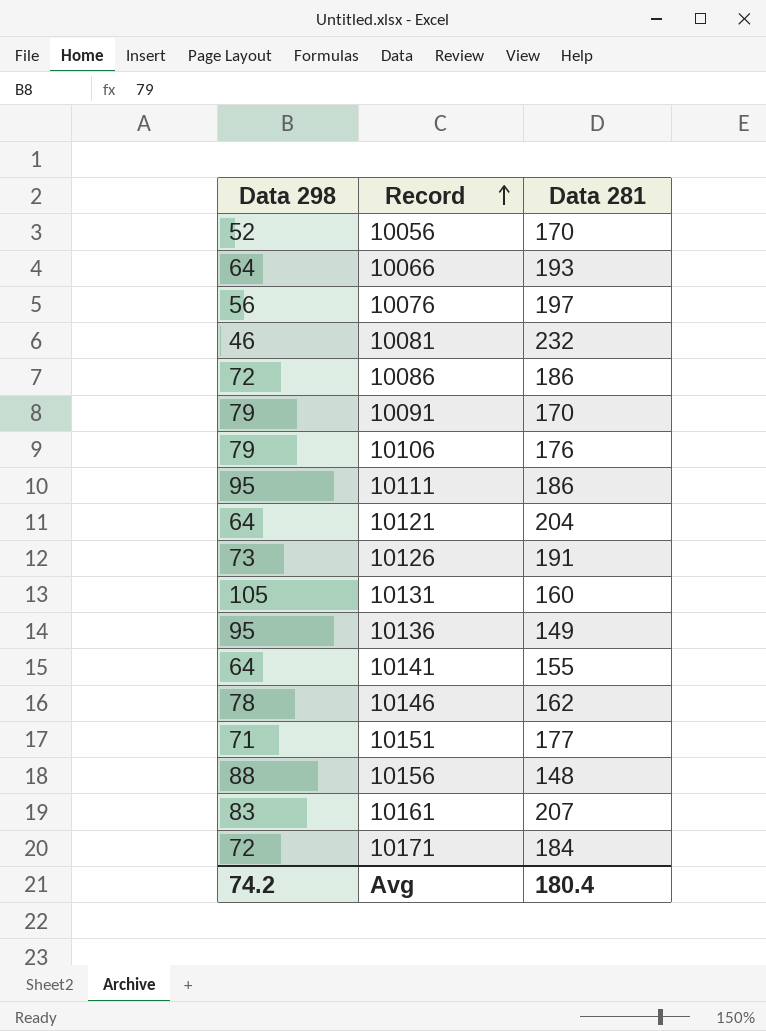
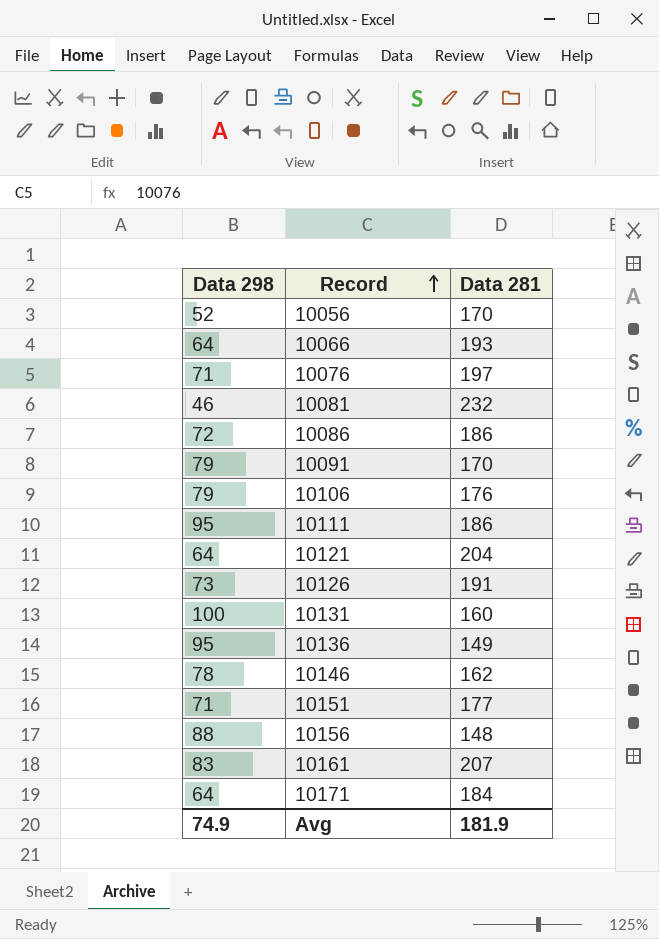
row 10141: 64 | 155 -> none
10076 | Data 298: 56 -> 71
10131 | Data 298: 105 -> 100
10171 | Data 298: 72 -> 64
Avg | Data 298: 74.2 -> 74.9
Avg | Data 281: 180.4 -> 181.9

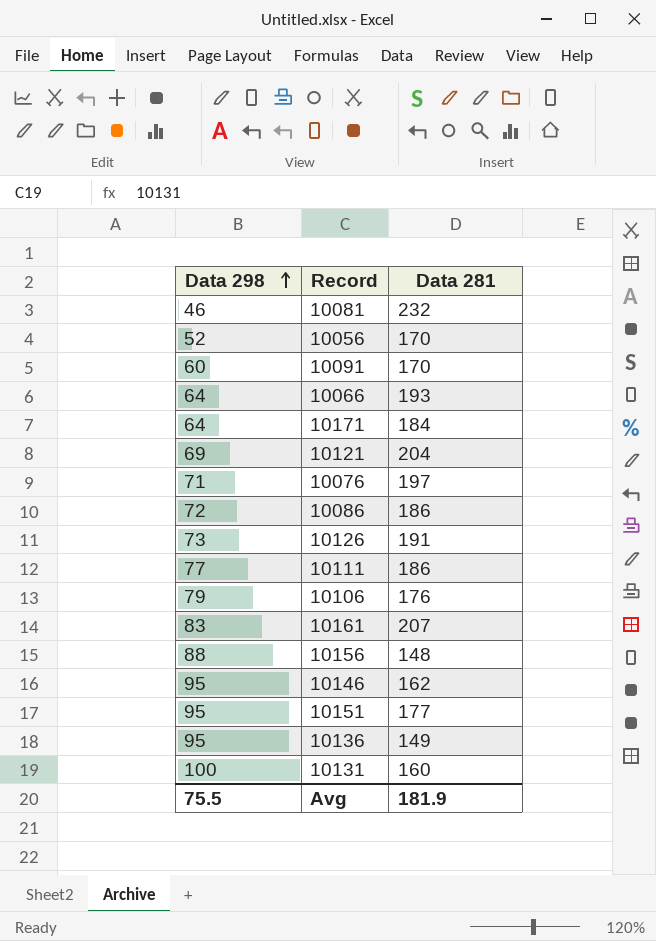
row order: Record ascending -> Data 298 ascending
10091 | Data 298: 79 -> 60
10121 | Data 298: 64 -> 69
10111 | Data 298: 95 -> 77
10146 | Data 298: 78 -> 95
10151 | Data 298: 71 -> 95
Avg | Data 298: 74.9 -> 75.5

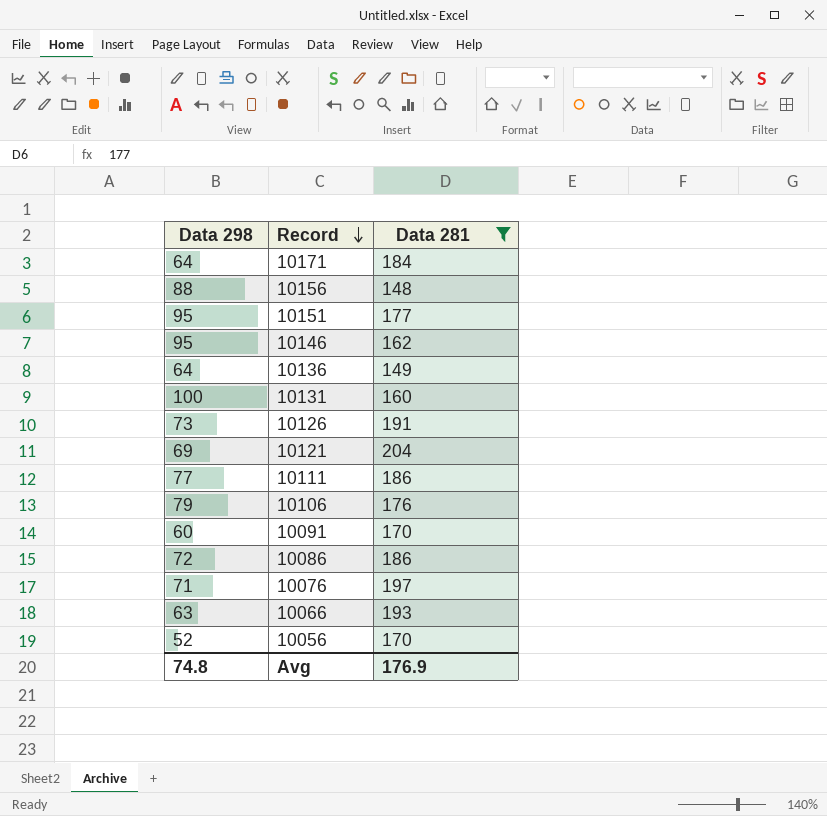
filter: none -> Data 281 <= 204
row order: Data 298 ascending -> Record descending
10136 | Data 298: 95 -> 64
10066 | Data 298: 64 -> 63
Avg | Data 298: 75.5 -> 74.8
Avg | Data 281: 181.9 -> 176.9

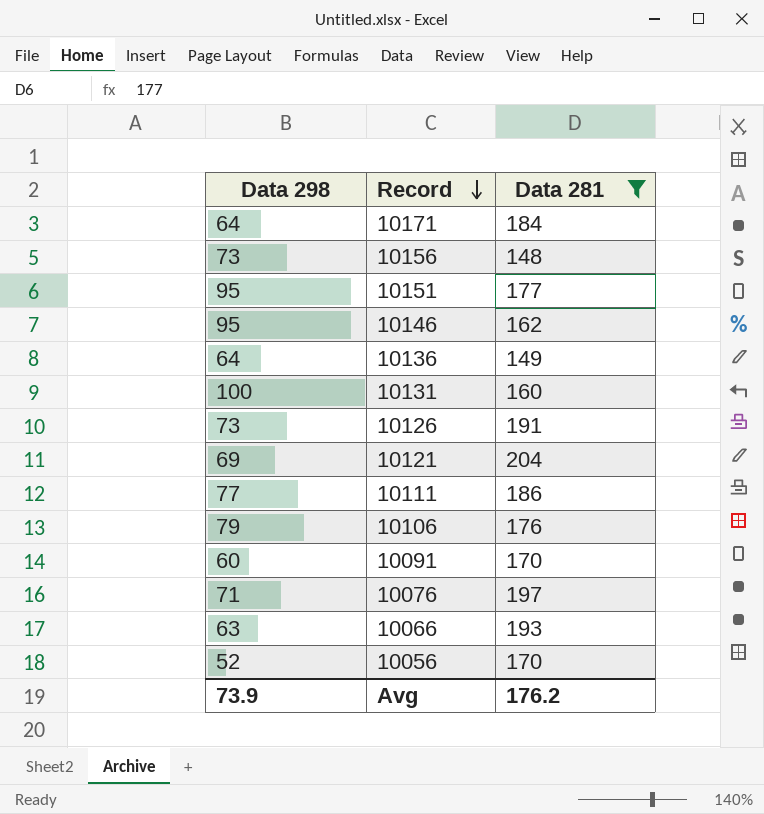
row 10086: 72 | 186 -> none
10156 | Data 298: 88 -> 73
Avg | Data 298: 74.8 -> 73.9
Avg | Data 281: 176.9 -> 176.2

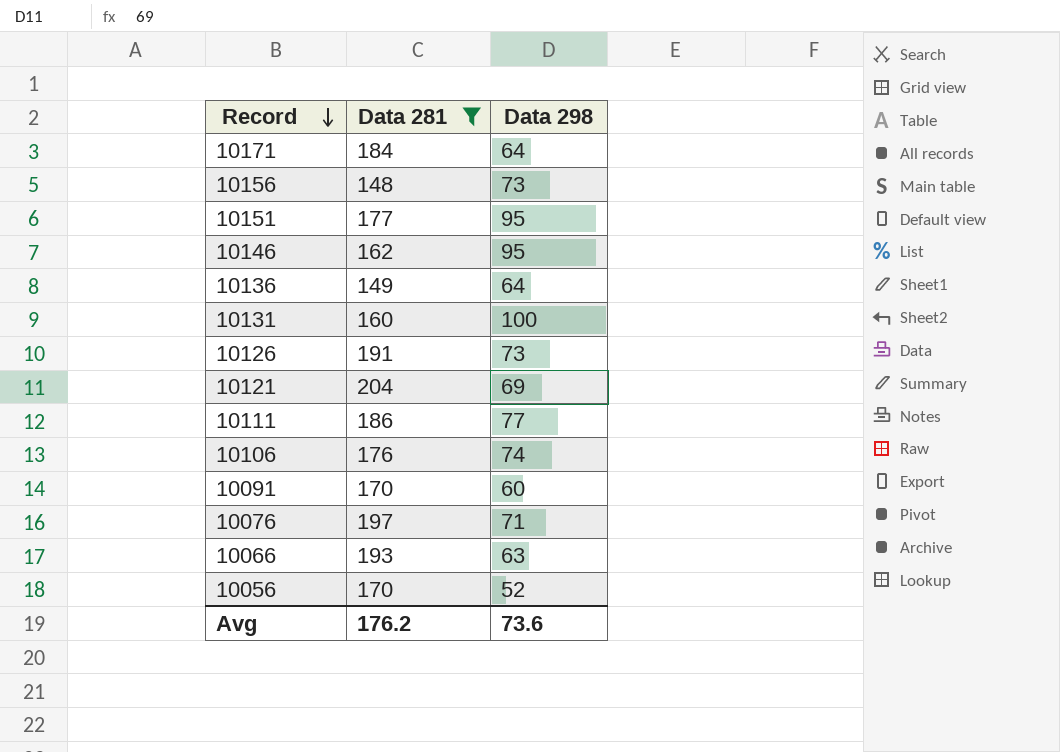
column Data 298 | position: 1 -> 3
10106 | Data 298: 79 -> 74
Avg | Data 298: 73.9 -> 73.6

